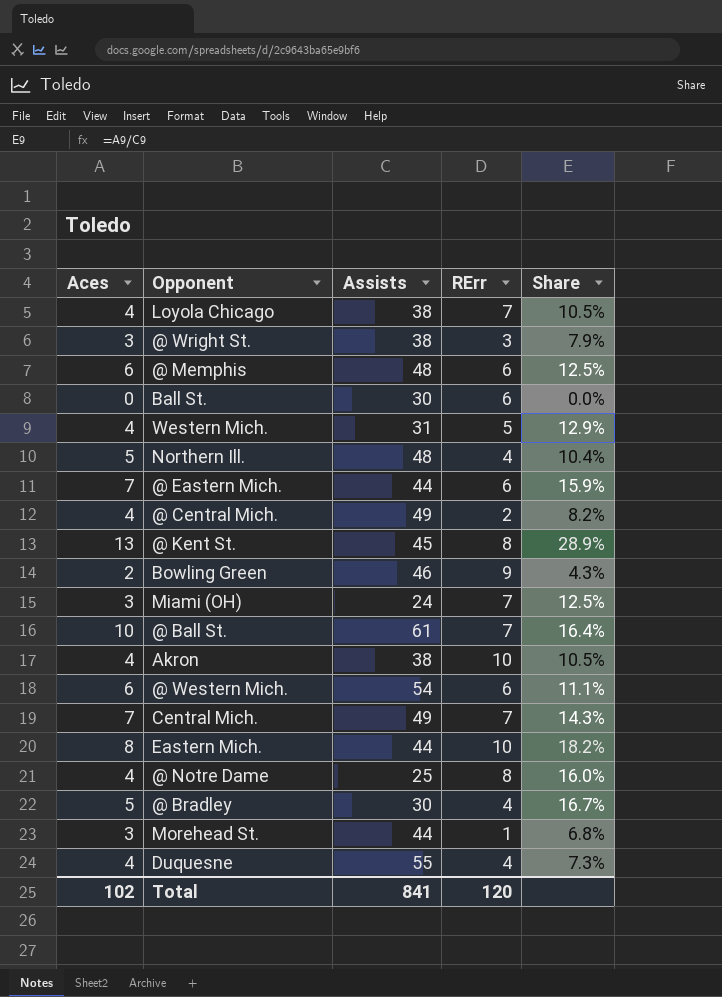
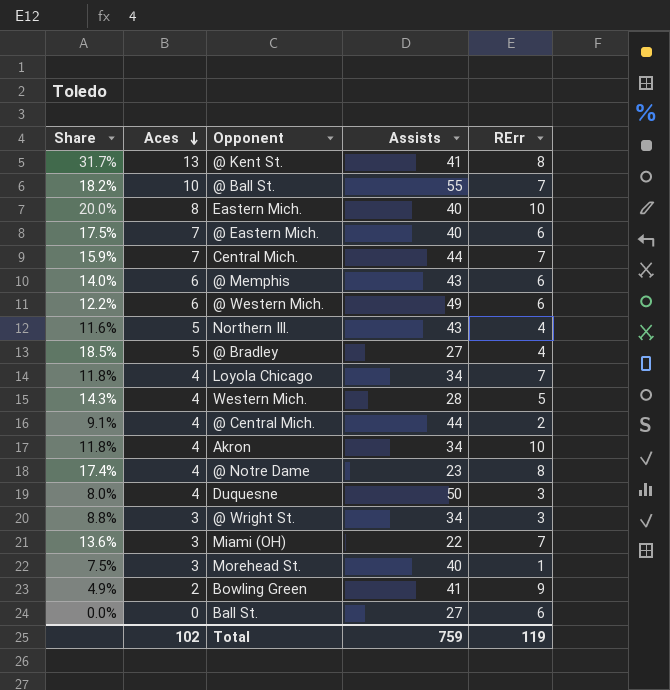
row order: none -> Aces descending
column Share | position: 5 -> 1
@ Kent St. | Share: 28.9% -> 31.7%
@ Kent St. | Assists: 45 -> 41
@ Ball St. | Share: 16.4% -> 18.2%
@ Ball St. | Assists: 61 -> 55
Eastern Mich. | Share: 18.2% -> 20.0%
Eastern Mich. | Assists: 44 -> 40
@ Eastern Mich. | Share: 15.9% -> 17.5%
@ Eastern Mich. | Assists: 44 -> 40
Central Mich. | Share: 14.3% -> 15.9%
Central Mich. | Assists: 49 -> 44
@ Memphis | Share: 12.5% -> 14.0%
@ Memphis | Assists: 48 -> 43
@ Western Mich. | Share: 11.1% -> 12.2%
@ Western Mich. | Assists: 54 -> 49
Northern Ill. | Share: 10.4% -> 11.6%
Northern Ill. | Assists: 48 -> 43
@ Bradley | Share: 16.7% -> 18.5%
@ Bradley | Assists: 30 -> 27
Loyola Chicago | Share: 10.5% -> 11.8%
Loyola Chicago | Assists: 38 -> 34
Western Mich. | Share: 12.9% -> 14.3%
Western Mich. | Assists: 31 -> 28
@ Central Mich. | Share: 8.2% -> 9.1%
@ Central Mich. | Assists: 49 -> 44
Akron | Share: 10.5% -> 11.8%
Akron | Assists: 38 -> 34
@ Notre Dame | Share: 16.0% -> 17.4%
@ Notre Dame | Assists: 25 -> 23
Duquesne | Share: 7.3% -> 8.0%
Duquesne | Assists: 55 -> 50
Duquesne | RErr: 4 -> 3
@ Wright St. | Share: 7.9% -> 8.8%
@ Wright St. | Assists: 38 -> 34
Miami (OH) | Share: 12.5% -> 13.6%
Miami (OH) | Assists: 24 -> 22
Morehead St. | Share: 6.8% -> 7.5%
Morehead St. | Assists: 44 -> 40
Bowling Green | Share: 4.3% -> 4.9%
Bowling Green | Assists: 46 -> 41
Ball St. | Assists: 30 -> 27
Total | Assists: 841 -> 759
Total | RErr: 120 -> 119

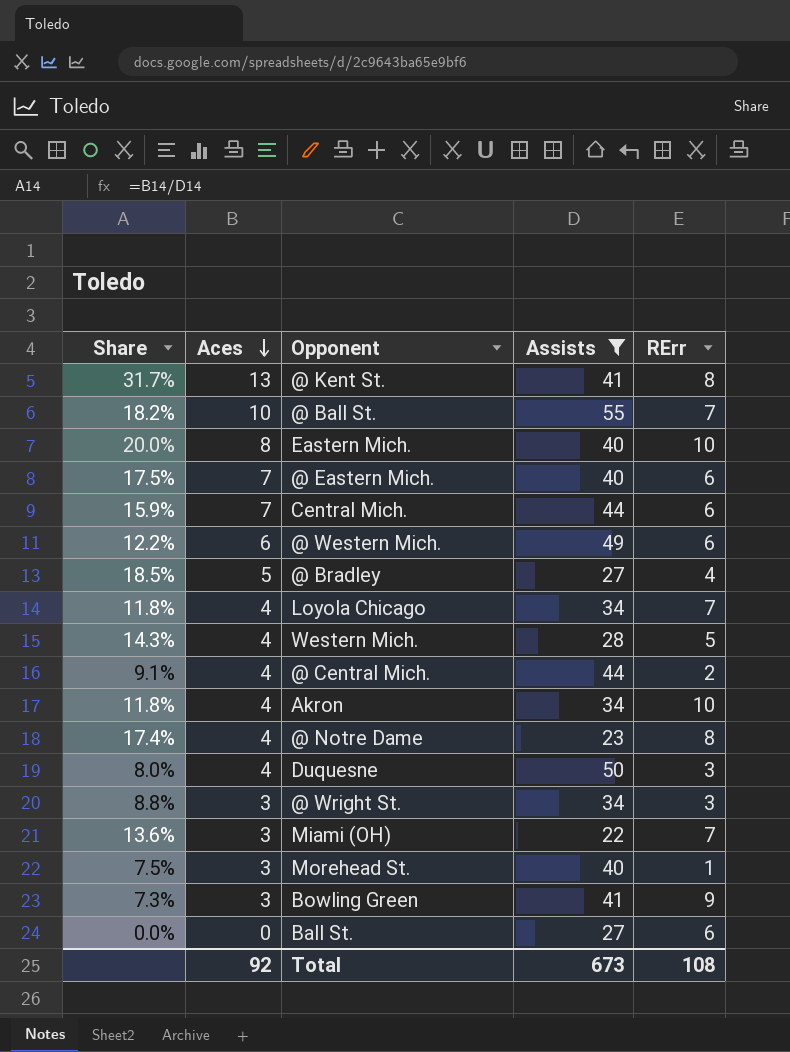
filter: none -> Assists != 43
Central Mich. | RErr: 7 -> 6
Bowling Green | Share: 4.9% -> 7.3%
Bowling Green | Aces: 2 -> 3
Total | Aces: 102 -> 92
Total | Assists: 759 -> 673
Total | RErr: 119 -> 108

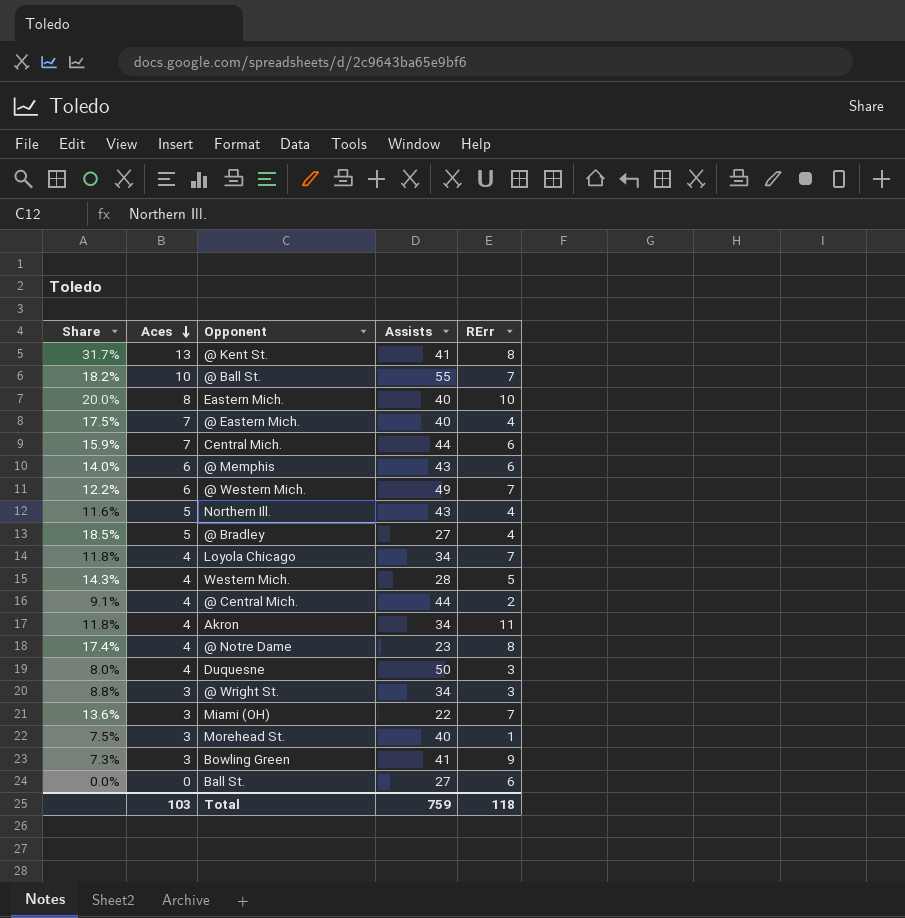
filter: Assists != 43 -> none
@ Eastern Mich. | RErr: 6 -> 4
@ Western Mich. | RErr: 6 -> 7
Akron | RErr: 10 -> 11
Total | Aces: 92 -> 103
Total | Assists: 673 -> 759
Total | RErr: 108 -> 118

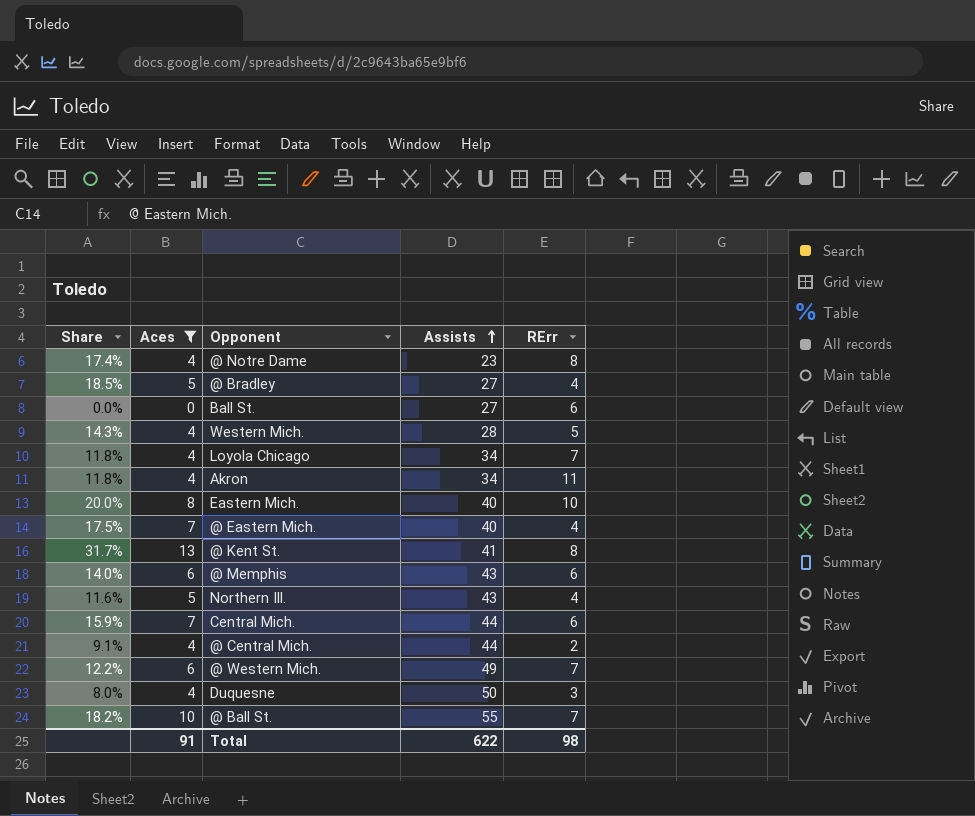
filter: none -> Aces != 3
row order: Aces descending -> Assists ascending
Total | Aces: 103 -> 91
Total | Assists: 759 -> 622
Total | RErr: 118 -> 98

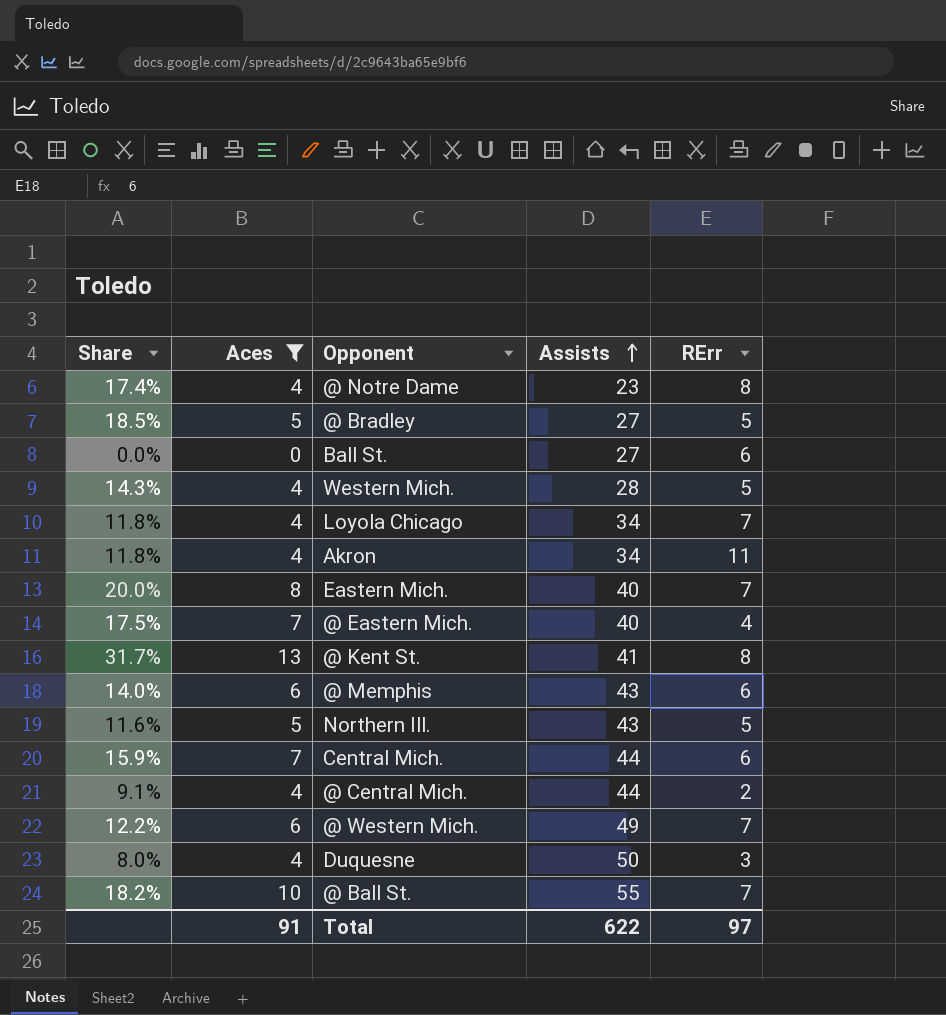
@ Bradley | RErr: 4 -> 5
Eastern Mich. | RErr: 10 -> 7
Northern Ill. | RErr: 4 -> 5
Total | RErr: 98 -> 97

